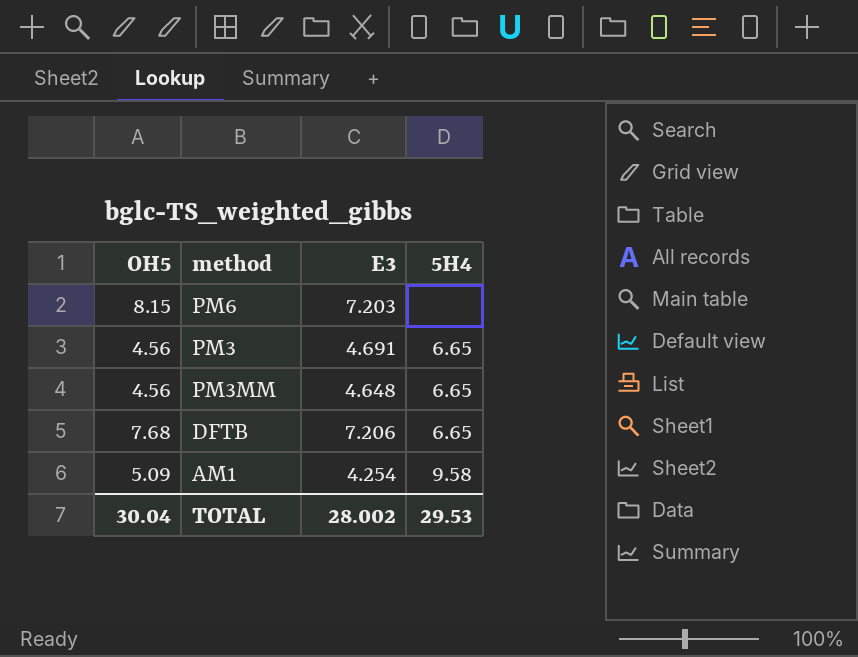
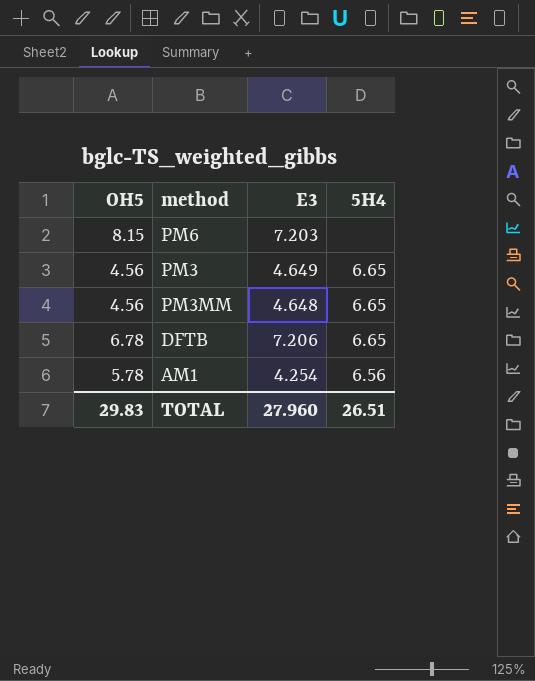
PM3 | E3: 4.691 -> 4.649
DFTB | OH5: 7.68 -> 6.78
AM1 | OH5: 5.09 -> 5.78
AM1 | 5H4: 9.58 -> 6.56
TOTAL | OH5: 30.04 -> 29.83
TOTAL | E3: 28.002 -> 27.960
TOTAL | 5H4: 29.53 -> 26.51

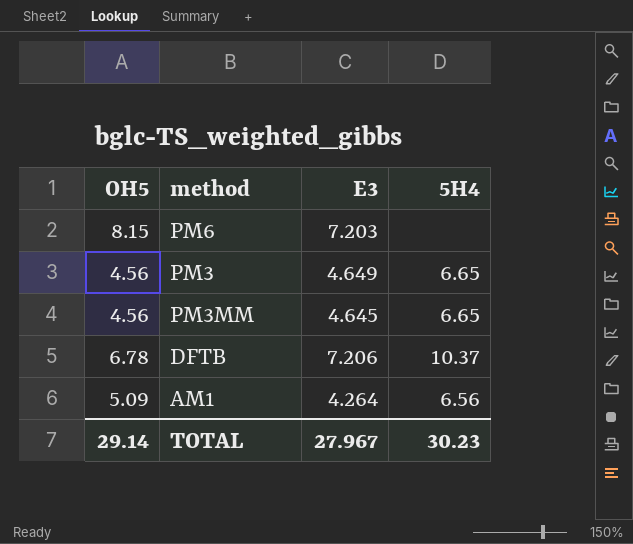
PM3MM | E3: 4.648 -> 4.645
DFTB | 5H4: 6.65 -> 10.37
AM1 | OH5: 5.78 -> 5.09
AM1 | E3: 4.254 -> 4.264
TOTAL | OH5: 29.83 -> 29.14
TOTAL | E3: 27.960 -> 27.967
TOTAL | 5H4: 26.51 -> 30.23

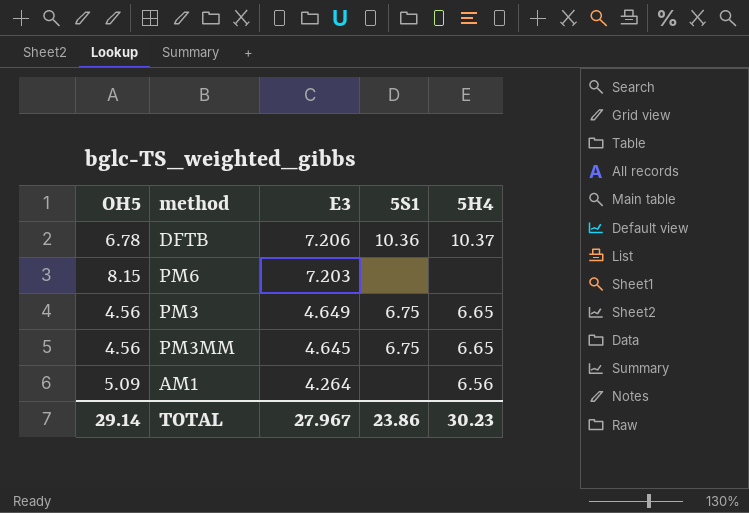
row order: none -> E3 descending
column 5S1 | position: none -> 4

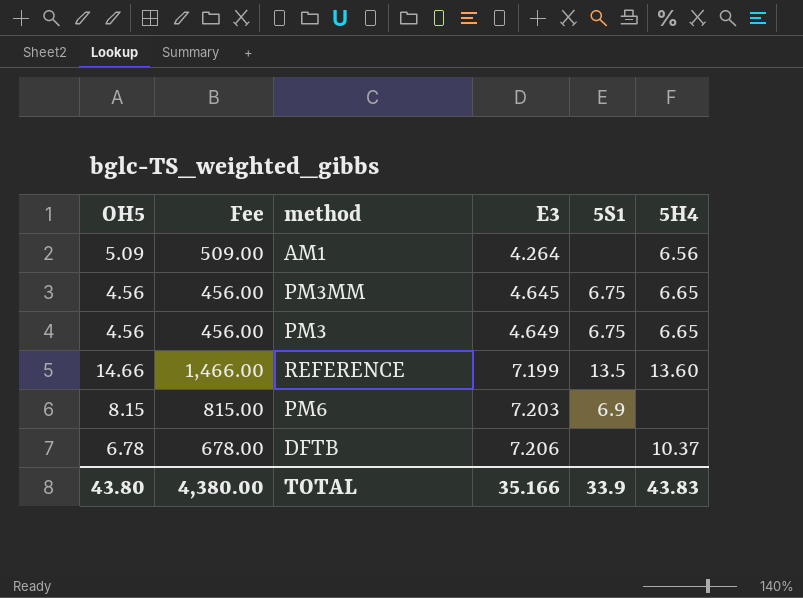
row order: E3 descending -> E3 ascending
column Fee | formula: none -> [OH5] * 100
row REFERENCE: none -> 14.66 | 1,466.00 | 7.199 | 13.5 | 13.60
PM6 | 5S1: none -> 6.9
DFTB | 5S1: 10.36 -> none
TOTAL | OH5: 29.14 -> 43.80
TOTAL | E3: 27.967 -> 35.166
TOTAL | 5S1: 23.86 -> 33.9
TOTAL | 5H4: 30.23 -> 43.83

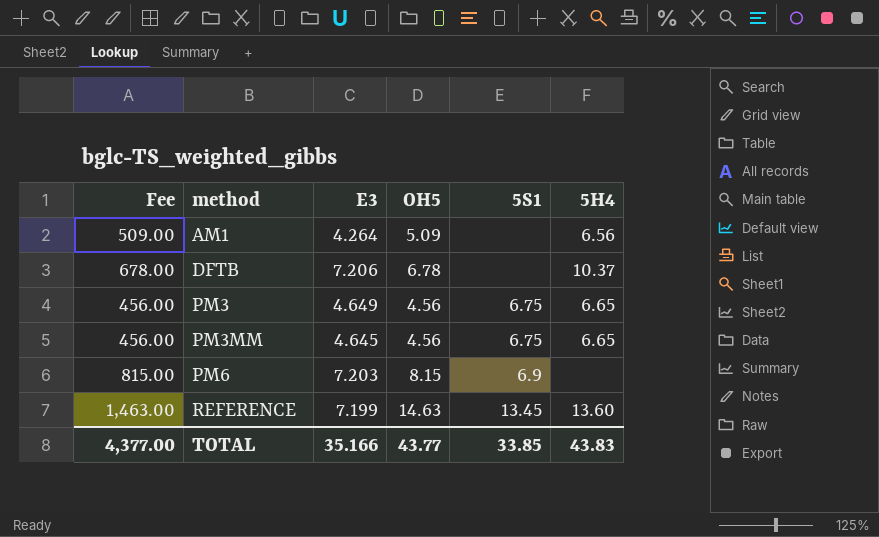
row order: E3 ascending -> method ascending
column OH5 | position: 1 -> 4
REFERENCE | Fee: 1,466.00 -> 1,463.00
REFERENCE | OH5: 14.66 -> 14.63
REFERENCE | 5S1: 13.5 -> 13.45
TOTAL | Fee: 4,380.00 -> 4,377.00
TOTAL | OH5: 43.80 -> 43.77
TOTAL | 5S1: 33.9 -> 33.85

